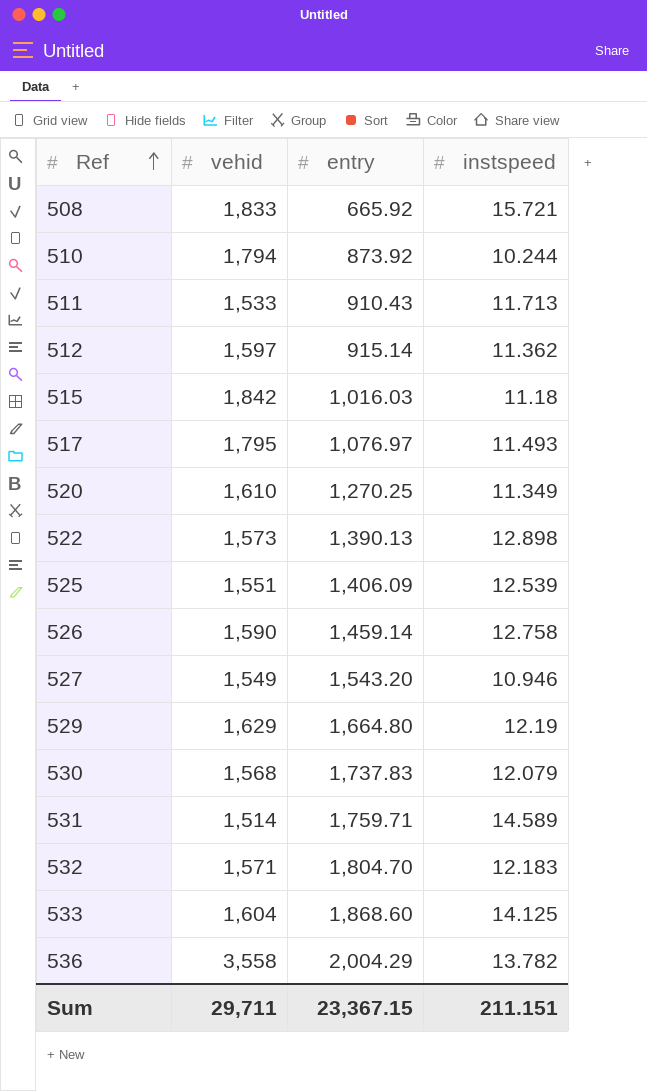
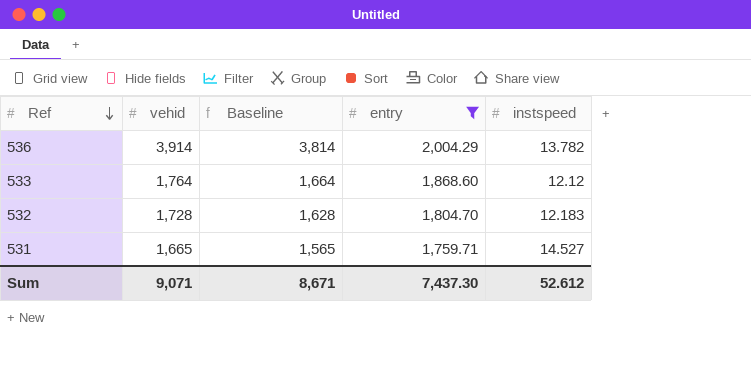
filter: none -> entry >= 1,759.71
row order: Ref ascending -> Ref descending
column Baseline | formula: none -> [vehid] - 100
536 | vehid: 3,558 -> 3,914
533 | vehid: 1,604 -> 1,764
533 | instspeed: 14.125 -> 12.12
532 | vehid: 1,571 -> 1,728
531 | vehid: 1,514 -> 1,665
531 | instspeed: 14.589 -> 14.527
Sum | vehid: 29,711 -> 9,071
Sum | entry: 23,367.15 -> 7,437.30
Sum | instspeed: 211.151 -> 52.612

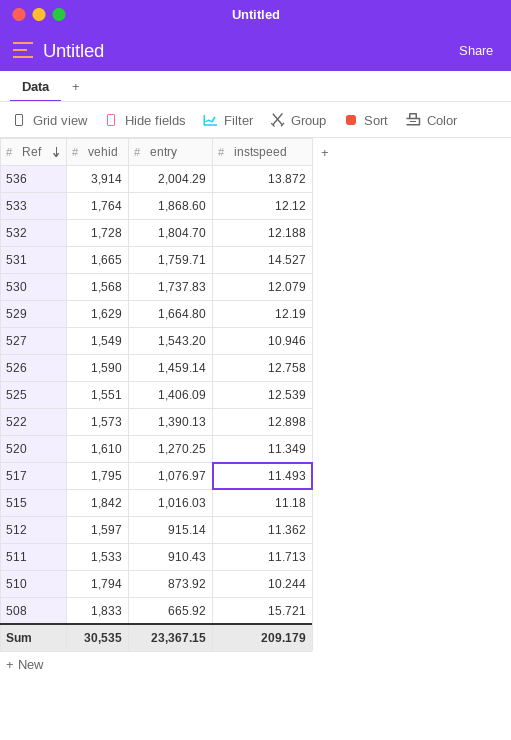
filter: entry >= 1,759.71 -> none
column Baseline | formula: [vehid] - 100 -> none
536 | instspeed: 13.782 -> 13.872
532 | instspeed: 12.183 -> 12.188
Sum | vehid: 9,071 -> 30,535
Sum | entry: 7,437.30 -> 23,367.15
Sum | instspeed: 52.612 -> 209.179

